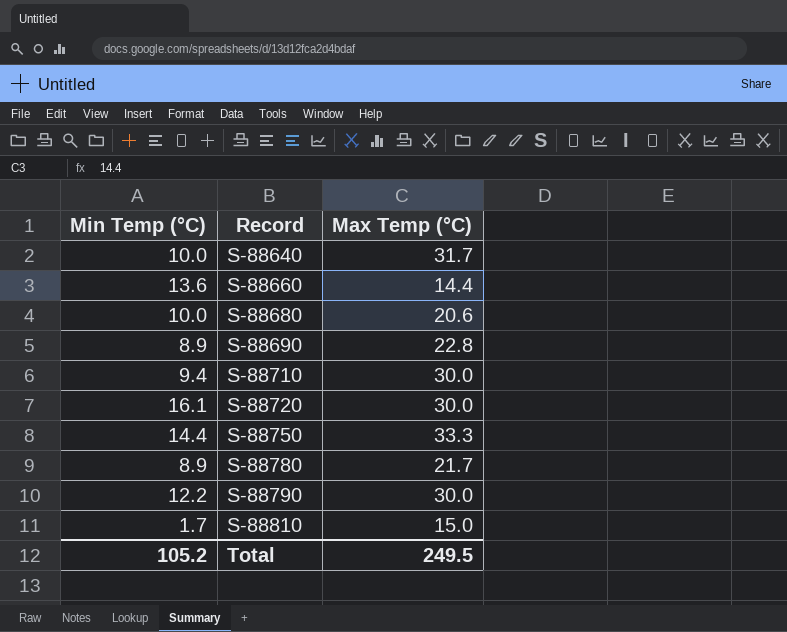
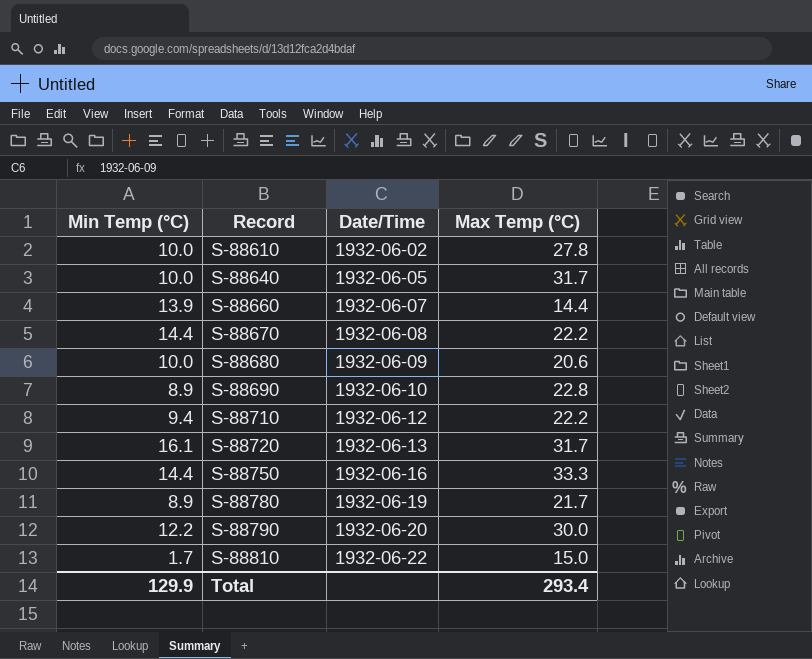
column Date/Time | position: none -> 3
row S-88610: none -> 10.0 | 1932-06-02 | 27.8
S-88660 | Min Temp (°C): 13.6 -> 13.9
row S-88670: none -> 14.4 | 1932-06-08 | 22.2
S-88710 | Max Temp (°C): 30.0 -> 22.2
S-88720 | Max Temp (°C): 30.0 -> 31.7
Total | Min Temp (°C): 105.2 -> 129.9
Total | Max Temp (°C): 249.5 -> 293.4

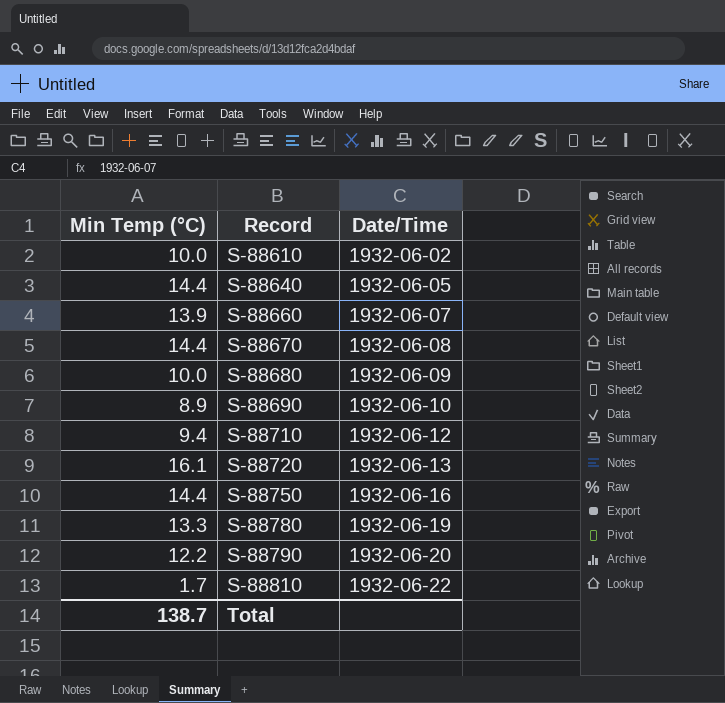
column Max Temp (°C) | position: 4 -> none
S-88640 | Min Temp (°C): 10.0 -> 14.4
S-88780 | Min Temp (°C): 8.9 -> 13.3
Total | Min Temp (°C): 129.9 -> 138.7

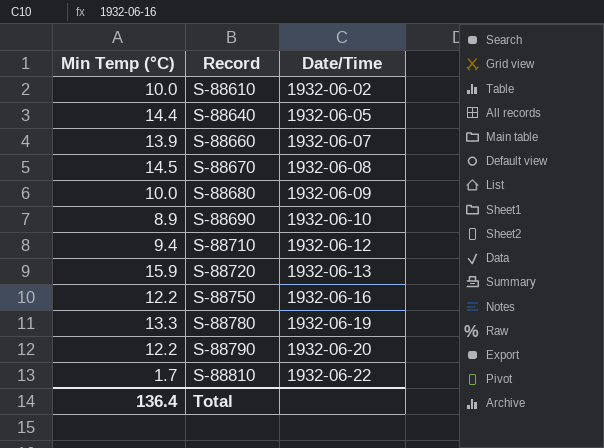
S-88670 | Min Temp (°C): 14.4 -> 14.5
S-88720 | Min Temp (°C): 16.1 -> 15.9
S-88750 | Min Temp (°C): 14.4 -> 12.2
Total | Min Temp (°C): 138.7 -> 136.4

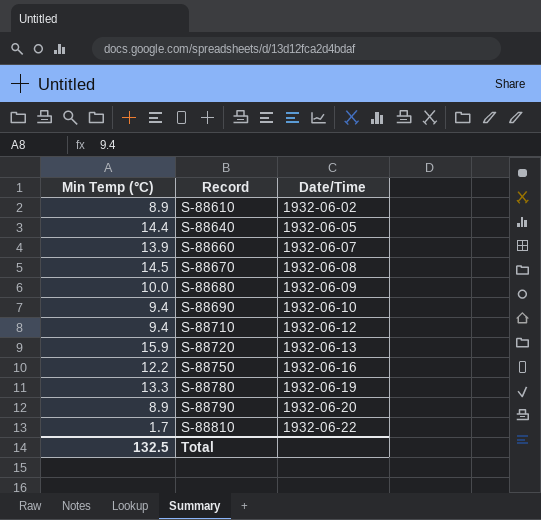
S-88610 | Min Temp (°C): 10.0 -> 8.9
S-88690 | Min Temp (°C): 8.9 -> 9.4
S-88790 | Min Temp (°C): 12.2 -> 8.9
Total | Min Temp (°C): 136.4 -> 132.5

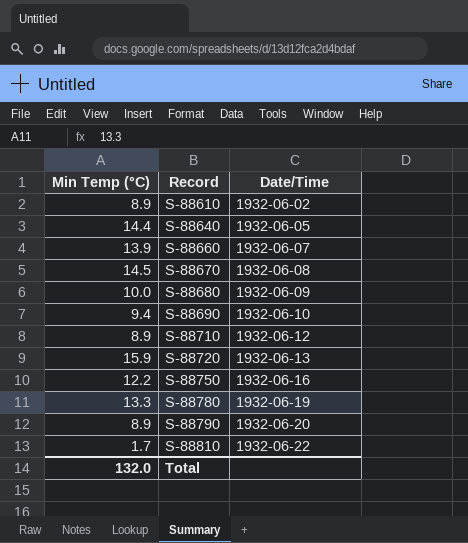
S-88710 | Min Temp (°C): 9.4 -> 8.9
Total | Min Temp (°C): 132.5 -> 132.0

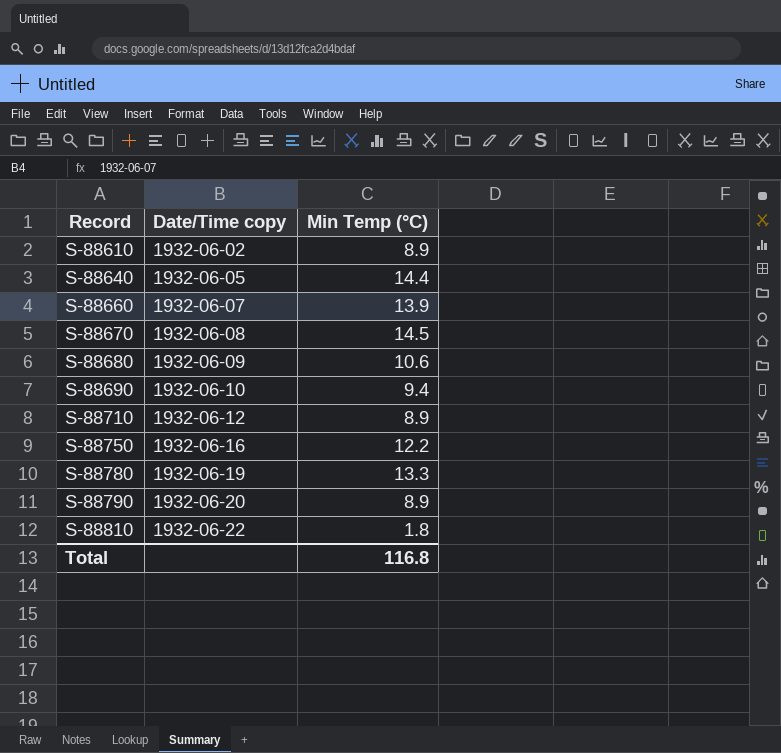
column name: Date/Time -> Date/Time copy
column Min Temp (°C) | position: 1 -> 3
row S-88720: 15.9 | 1932-06-13 -> none
S-88680 | Min Temp (°C): 10.0 -> 10.6
S-88810 | Min Temp (°C): 1.7 -> 1.8
Total | Min Temp (°C): 132.0 -> 116.8

